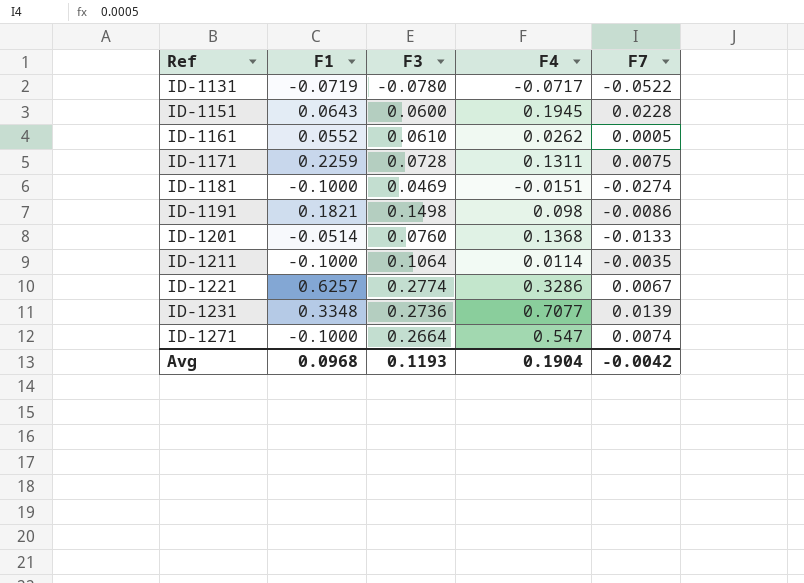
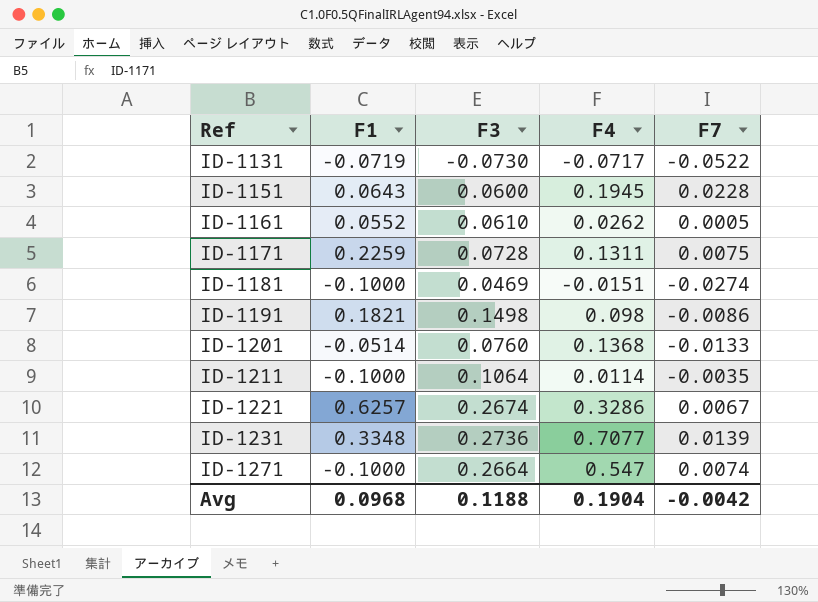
ID-1131 | F3: -0.0780 -> -0.0730
ID-1221 | F3: 0.2774 -> 0.2674
Avg | F3: 0.1193 -> 0.1188

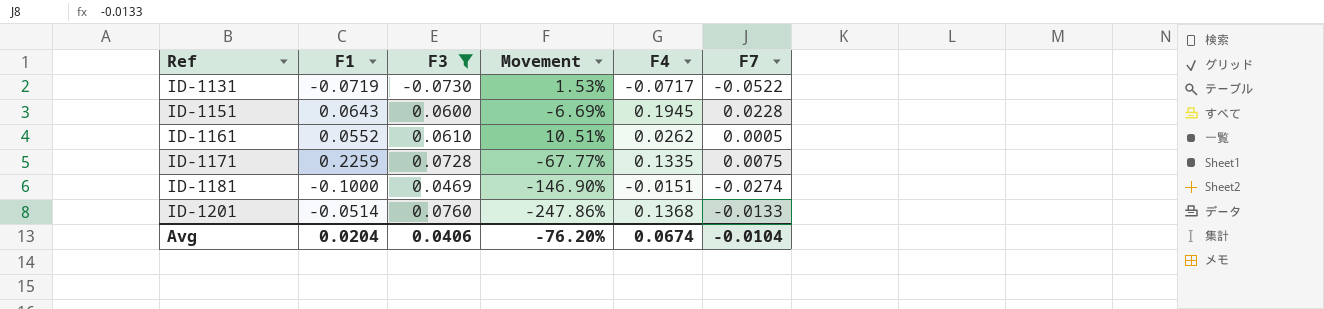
filter: none -> F3 <= 0.0760
column Movement | formula: none -> ([F3] - [F1]) / [F1]
ID-1171 | F4: 0.1311 -> 0.1335
Avg | F1: 0.0968 -> 0.0204
Avg | F3: 0.1188 -> 0.0406
Avg | F4: 0.1904 -> 0.0674
Avg | F7: -0.0042 -> -0.0104

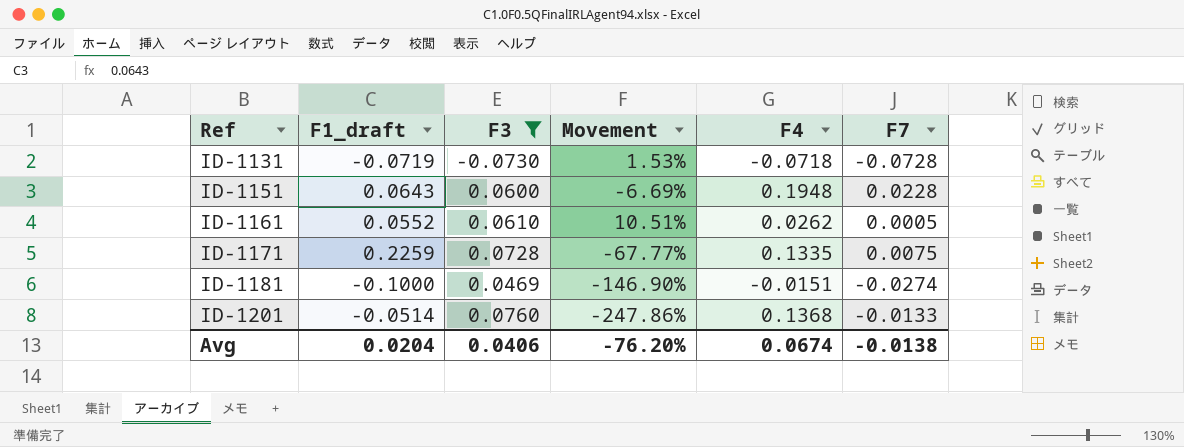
column name: F1 -> F1_draft
ID-1131 | F4: -0.0717 -> -0.0718
ID-1131 | F7: -0.0522 -> -0.0728
ID-1151 | F4: 0.1945 -> 0.1948
Avg | F7: -0.0104 -> -0.0138

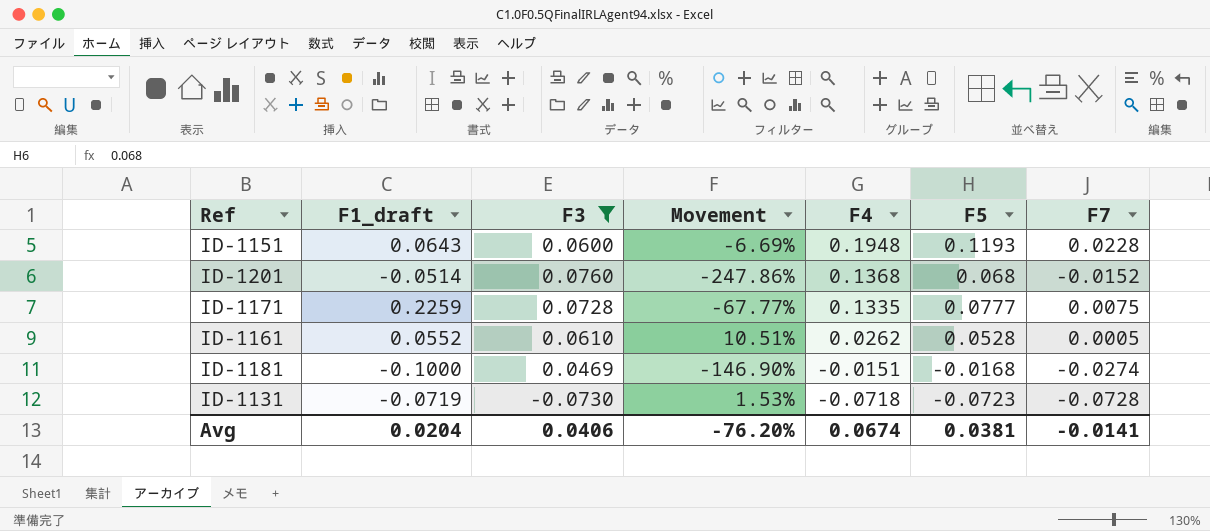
row order: Ref ascending -> F4 descending
column F5 | position: none -> 6
ID-1201 | F7: -0.0133 -> -0.0152
Avg | F7: -0.0138 -> -0.0141

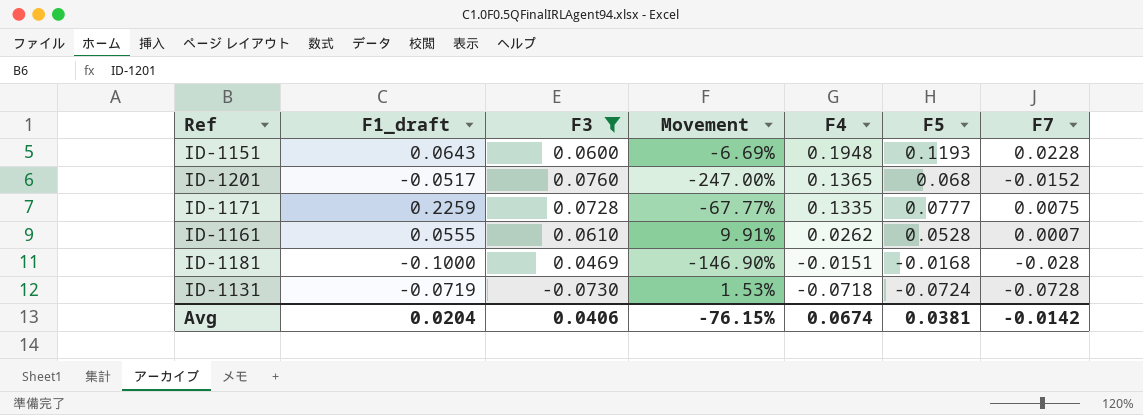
ID-1201 | F1_draft: -0.0514 -> -0.0517
ID-1201 | Movement: -247.86% -> -247.00%
ID-1201 | F4: 0.1368 -> 0.1365
ID-1161 | F1_draft: 0.0552 -> 0.0555
ID-1161 | Movement: 10.51% -> 9.91%
ID-1161 | F7: 0.0005 -> 0.0007
ID-1181 | F7: -0.0274 -> -0.028
ID-1131 | F5: -0.0723 -> -0.0724
Avg | Movement: -76.20% -> -76.15%
Avg | F7: -0.0141 -> -0.0142

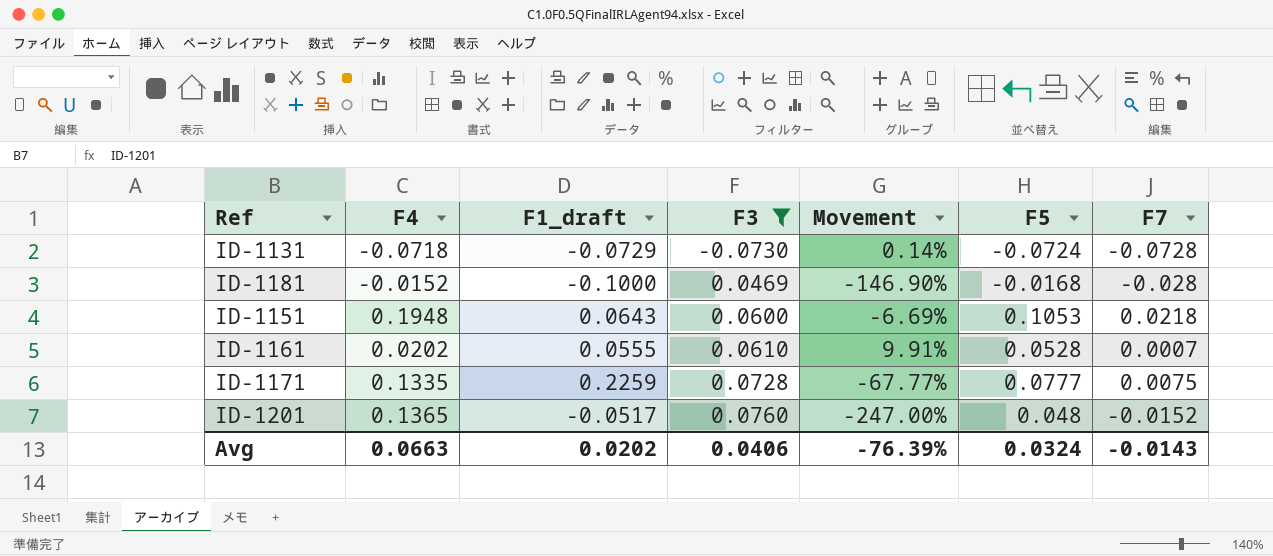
row order: F4 descending -> F3 ascending
column F4 | position: 5 -> 2
ID-1131 | F1_draft: -0.0719 -> -0.0729
ID-1131 | Movement: 1.53% -> 0.14%
ID-1181 | F4: -0.0151 -> -0.0152
ID-1151 | F5: 0.1193 -> 0.1053
ID-1151 | F7: 0.0228 -> 0.0218
ID-1161 | F4: 0.0262 -> 0.0202
ID-1201 | F5: 0.068 -> 0.048
Avg | F4: 0.0674 -> 0.0663
Avg | F1_draft: 0.0204 -> 0.0202
Avg | Movement: -76.15% -> -76.39%
Avg | F5: 0.0381 -> 0.0324
Avg | F7: -0.0142 -> -0.0143

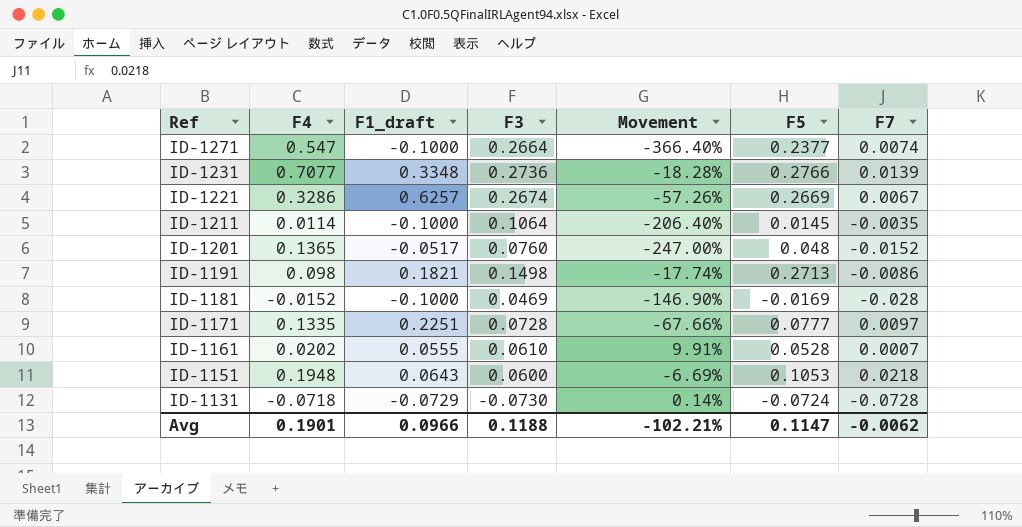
filter: F3 <= 0.0760 -> none
row order: F3 ascending -> Ref descending
ID-1181 | F5: -0.0168 -> -0.0169
ID-1171 | F1_draft: 0.2259 -> 0.2251
ID-1171 | Movement: -67.77% -> -67.66%
ID-1171 | F7: 0.0075 -> 0.0097
Avg | F4: 0.0663 -> 0.1901
Avg | F1_draft: 0.0202 -> 0.0966
Avg | F3: 0.0406 -> 0.1188
Avg | Movement: -76.39% -> -102.21%
Avg | F5: 0.0324 -> 0.1147
Avg | F7: -0.0143 -> -0.0062

